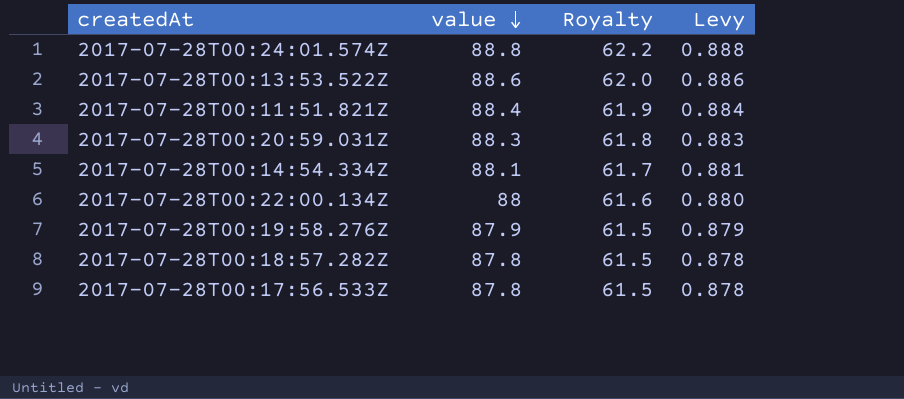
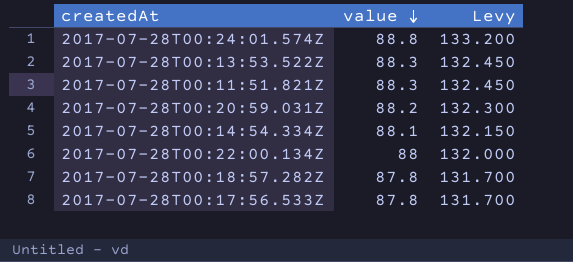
column Royalty | formula: [value] * 0.7 -> none
column Levy | formula: [value] * 0.01 -> [value] * 1.5
row 2017-07-28T00:19:58.276Z: 87.9 | 61.5 | 0.879 -> none
2017-07-28T00:13:53.522Z | value: 88.6 -> 88.3
2017-07-28T00:11:51.821Z | value: 88.4 -> 88.3
2017-07-28T00:20:59.031Z | value: 88.3 -> 88.2

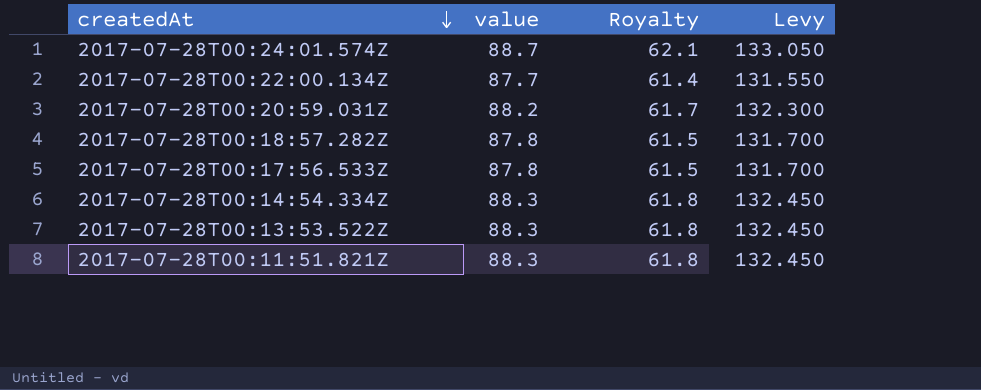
row order: value descending -> createdAt descending
column Royalty | formula: none -> [value] * 0.7
2017-07-28T00:24:01.574Z | value: 88.8 -> 88.7
2017-07-28T00:24:01.574Z | Levy: 133.200 -> 133.050
2017-07-28T00:22:00.134Z | value: 88 -> 87.7
2017-07-28T00:22:00.134Z | Levy: 132.000 -> 131.550
2017-07-28T00:14:54.334Z | value: 88.1 -> 88.3
2017-07-28T00:14:54.334Z | Levy: 132.150 -> 132.450

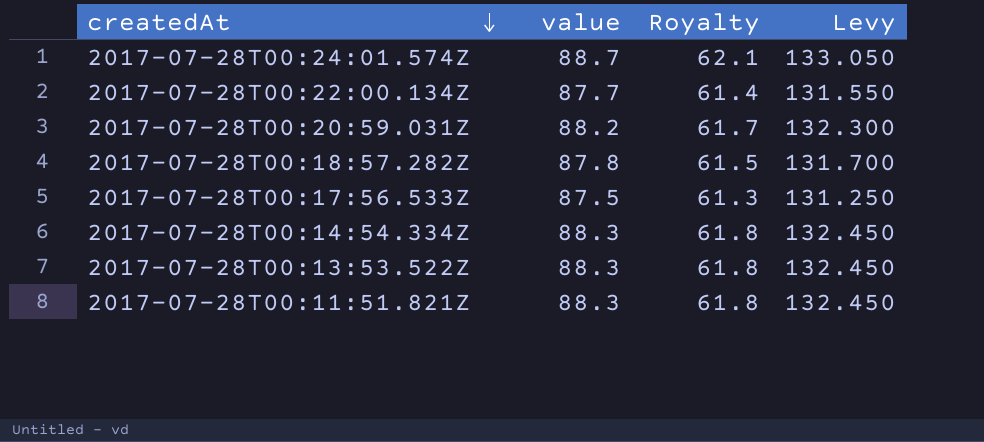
2017-07-28T00:17:56.533Z | value: 87.8 -> 87.5
2017-07-28T00:17:56.533Z | Royalty: 61.5 -> 61.3
2017-07-28T00:17:56.533Z | Levy: 131.700 -> 131.250

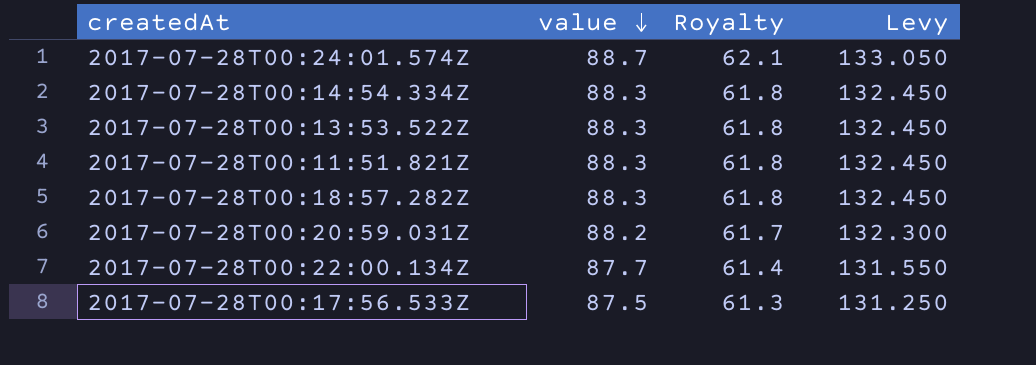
row order: createdAt descending -> value descending
2017-07-28T00:18:57.282Z | value: 87.8 -> 88.3
2017-07-28T00:18:57.282Z | Royalty: 61.5 -> 61.8
2017-07-28T00:18:57.282Z | Levy: 131.700 -> 132.450

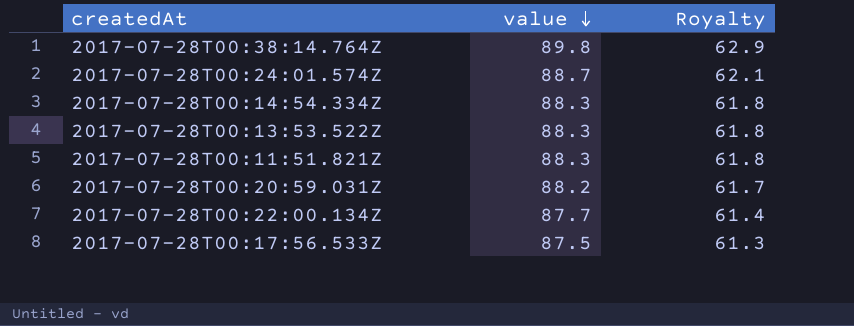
column Levy | formula: [value] * 1.5 -> none
row 2017-07-28T00:18:57.282Z: 88.3 | 61.8 | 132.450 -> none
row 2017-07-28T00:38:14.764Z: none -> 89.8 | 62.9

